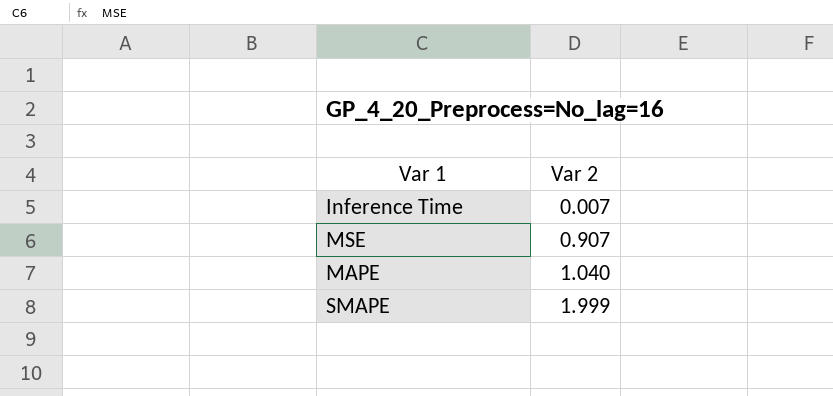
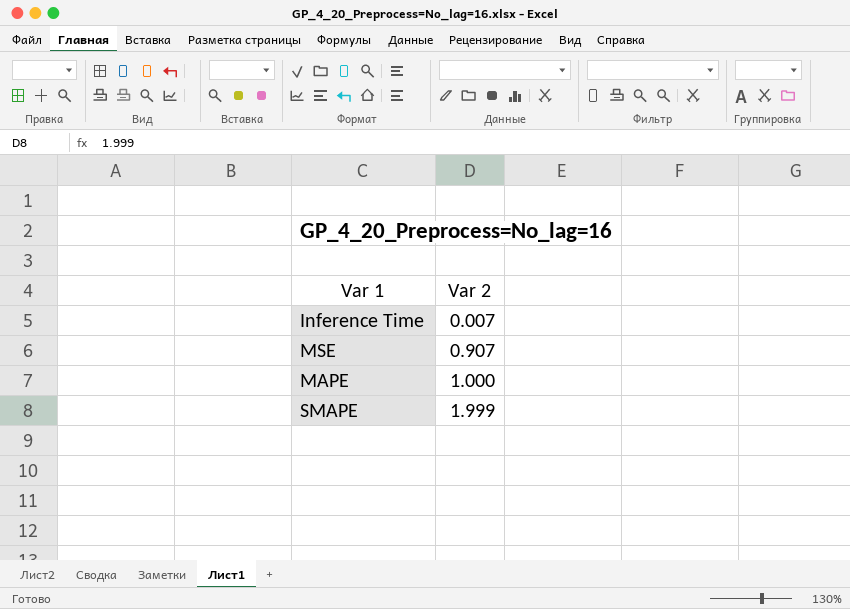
MAPE | Var 2: 1.040 -> 1.000

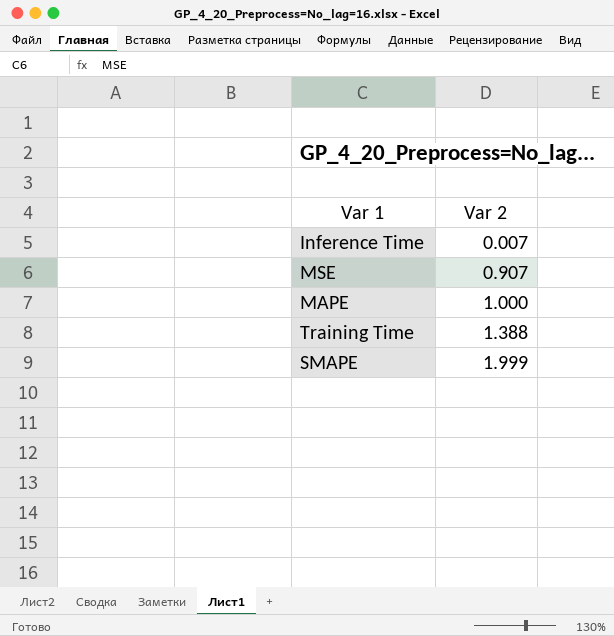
row Training Time: none -> 1.388

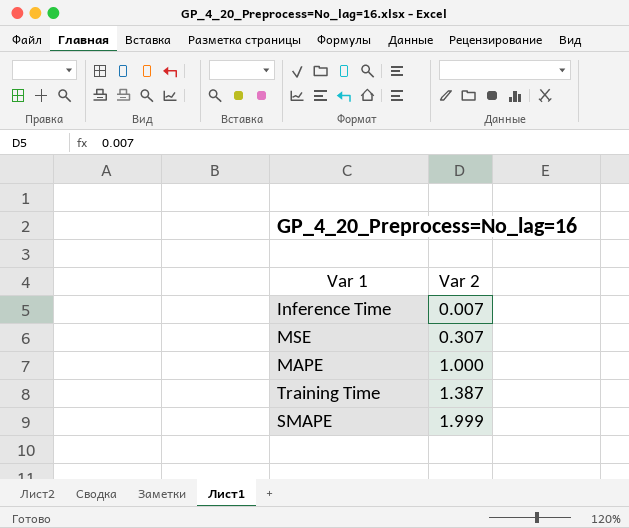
MSE | Var 2: 0.907 -> 0.307
Training Time | Var 2: 1.388 -> 1.387

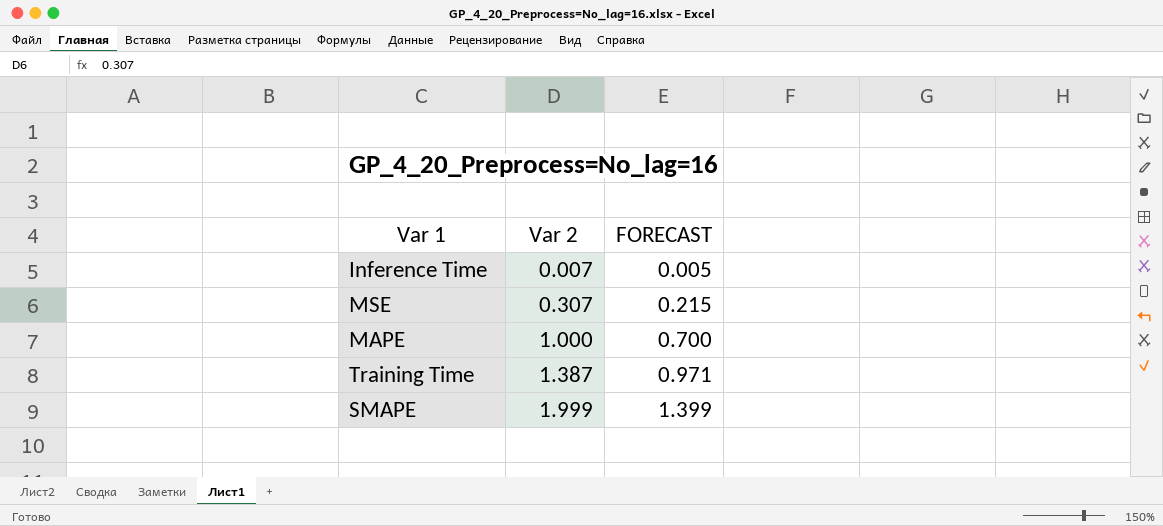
column FORECAST | formula: none -> [Var 2] * 0.7

